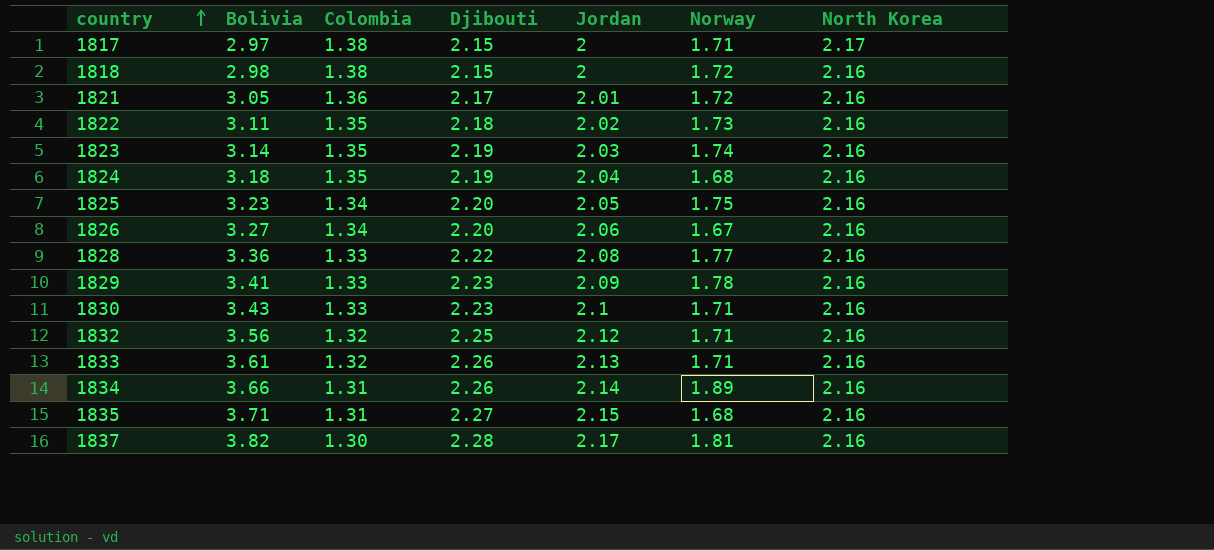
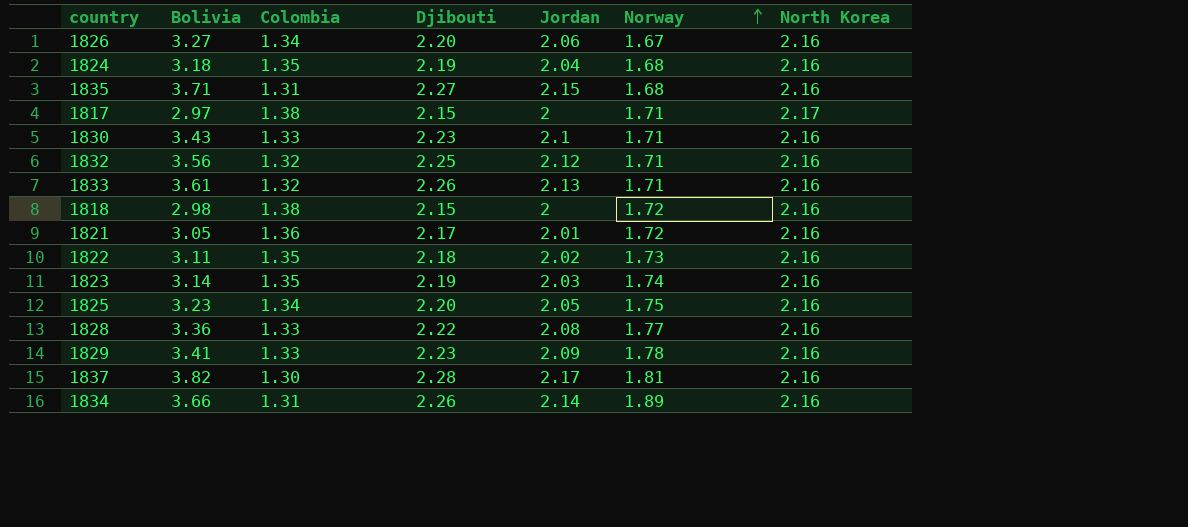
row order: country ascending -> Norway ascending

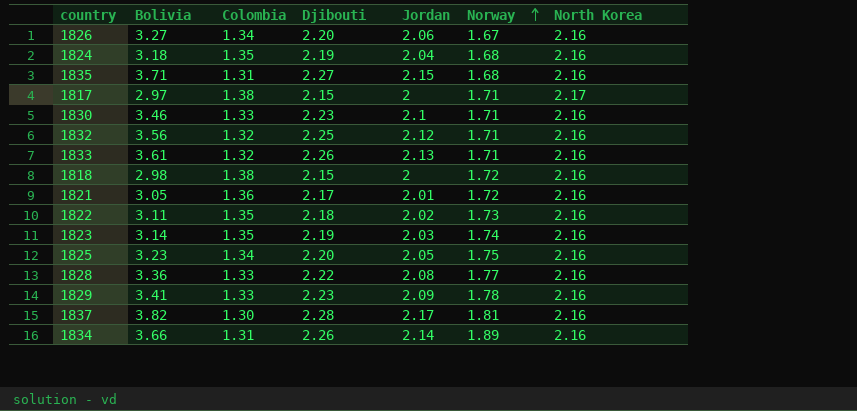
1830 | Bolivia: 3.43 -> 3.46

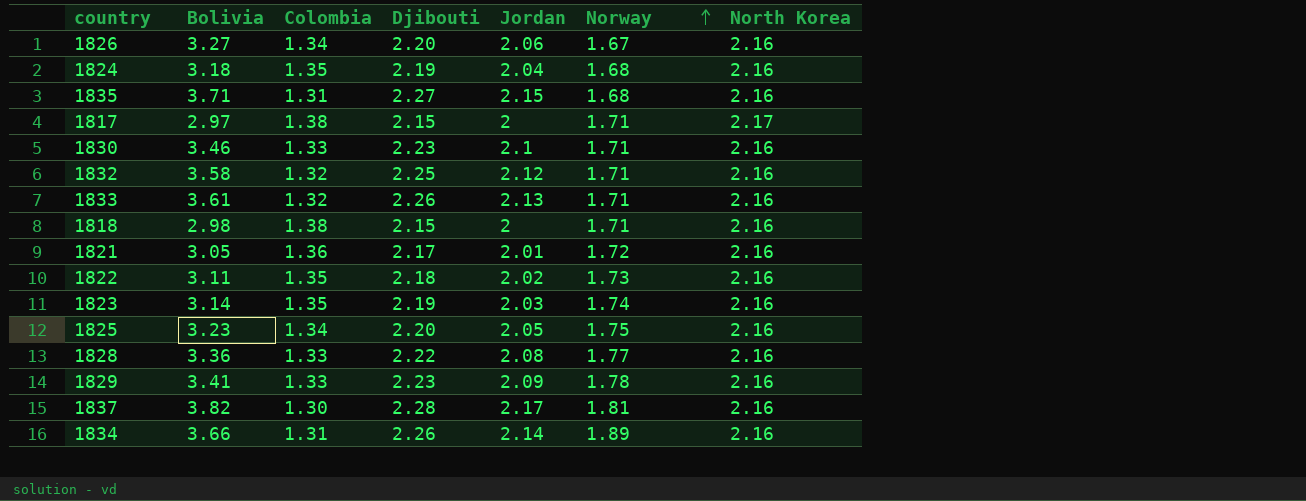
1832 | Bolivia: 3.56 -> 3.58
1818 | Norway: 1.72 -> 1.71

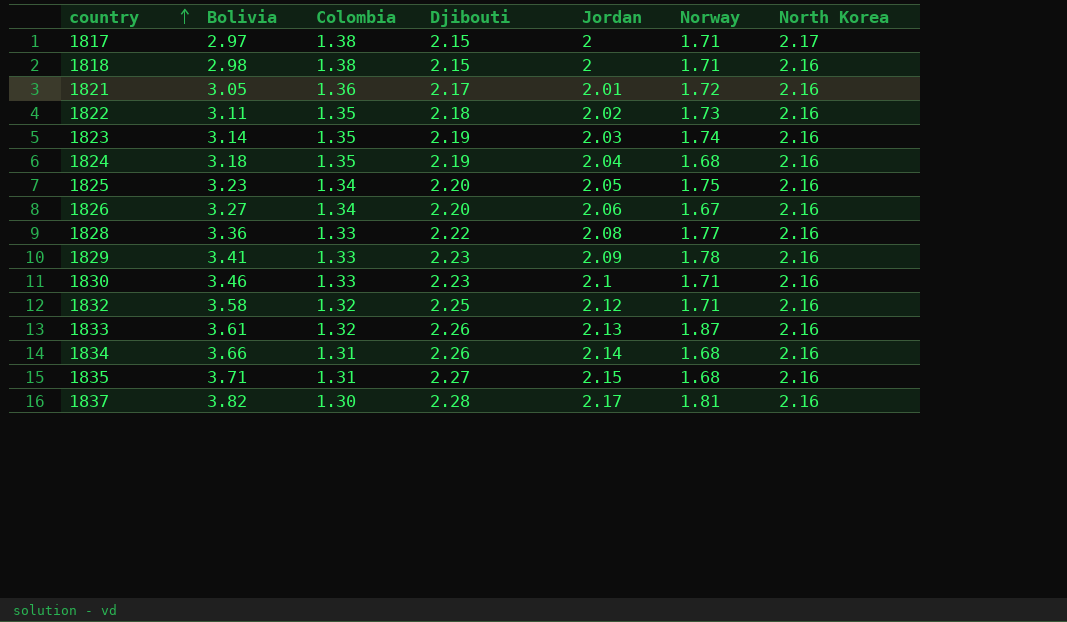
row order: Norway ascending -> country ascending
1833 | Norway: 1.71 -> 1.87
1834 | Norway: 1.89 -> 1.68

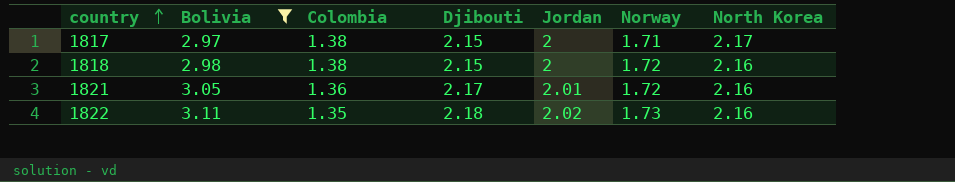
filter: none -> Bolivia <= 3.11
1818 | Norway: 1.71 -> 1.72

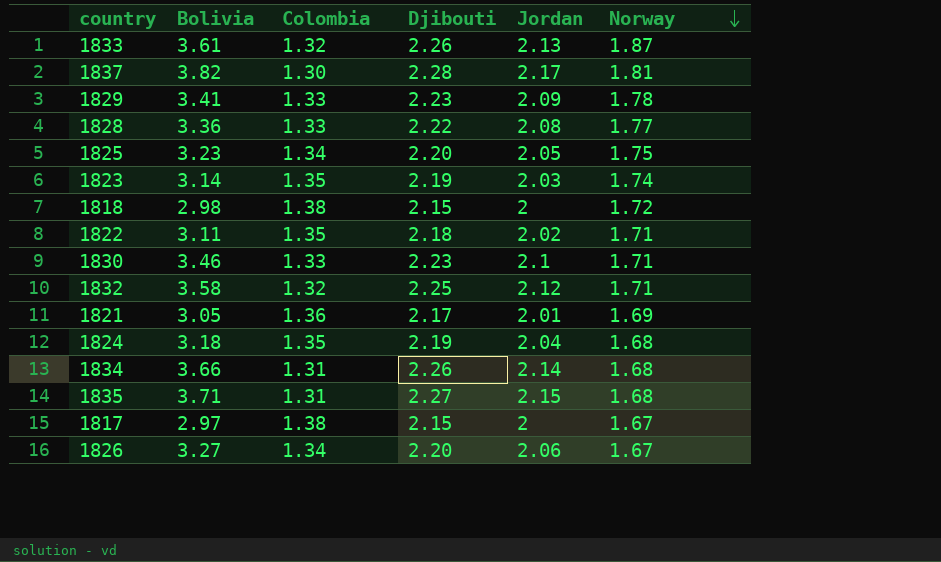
filter: Bolivia <= 3.11 -> none
row order: country ascending -> Norway descending
column North Korea | position: 7 -> none
1822 | Norway: 1.73 -> 1.71
1821 | Norway: 1.72 -> 1.69
1817 | Norway: 1.71 -> 1.67

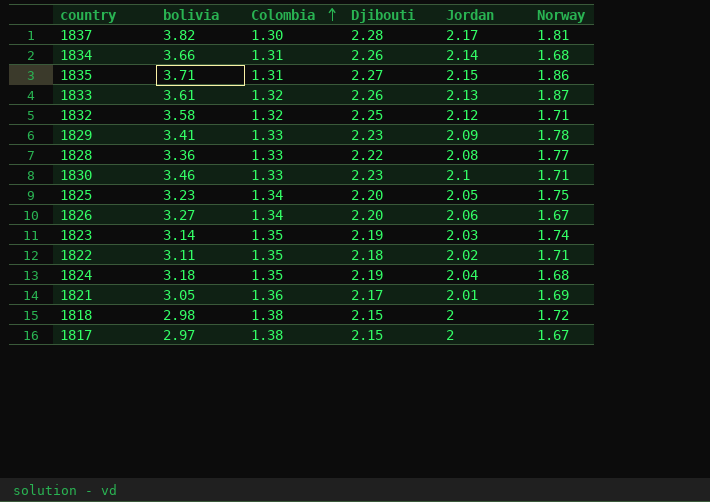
row order: Norway descending -> Colombia ascending
column name: Bolivia -> bolivia
1835 | Norway: 1.68 -> 1.86

